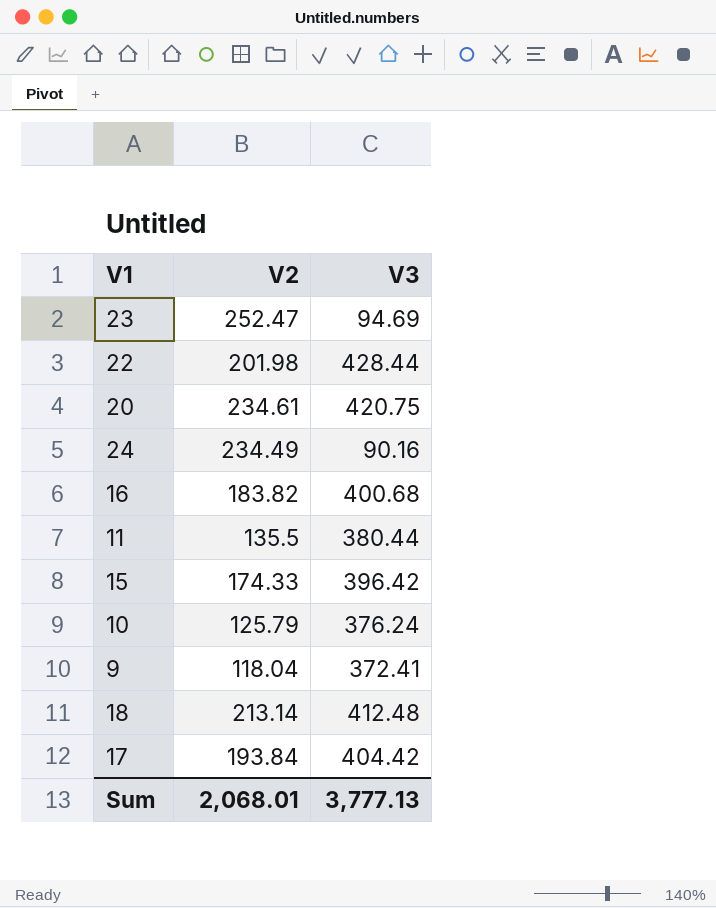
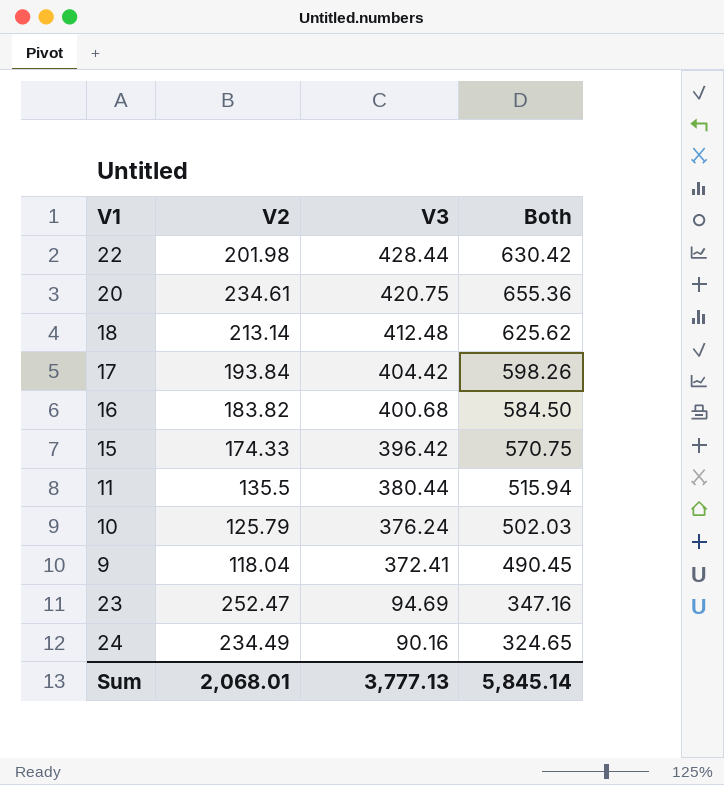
row order: none -> V3 descending
column Both | formula: none -> [V2] + [V3]

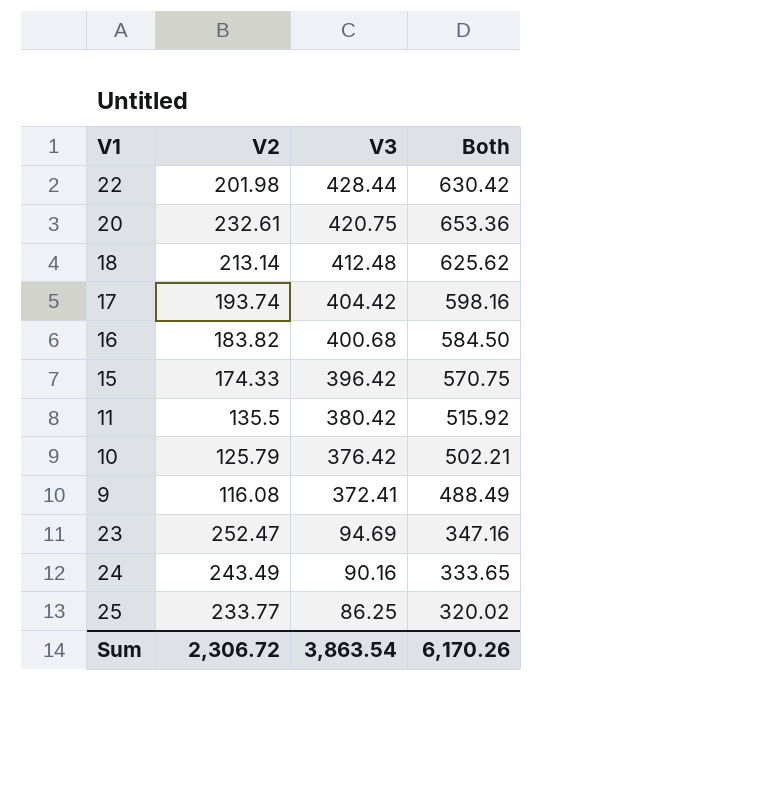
20 | V2: 234.61 -> 232.61
20 | Both: 655.36 -> 653.36
17 | V2: 193.84 -> 193.74
17 | Both: 598.26 -> 598.16
11 | V3: 380.44 -> 380.42
11 | Both: 515.94 -> 515.92
10 | V3: 376.24 -> 376.42
10 | Both: 502.03 -> 502.21
9 | V2: 118.04 -> 116.08
9 | Both: 490.45 -> 488.49
24 | V2: 234.49 -> 243.49
24 | Both: 324.65 -> 333.65
row 25: none -> 233.77 | 86.25 | 320.02
Sum | V2: 2,068.01 -> 2,306.72
Sum | V3: 3,777.13 -> 3,863.54
Sum | Both: 5,845.14 -> 6,170.26

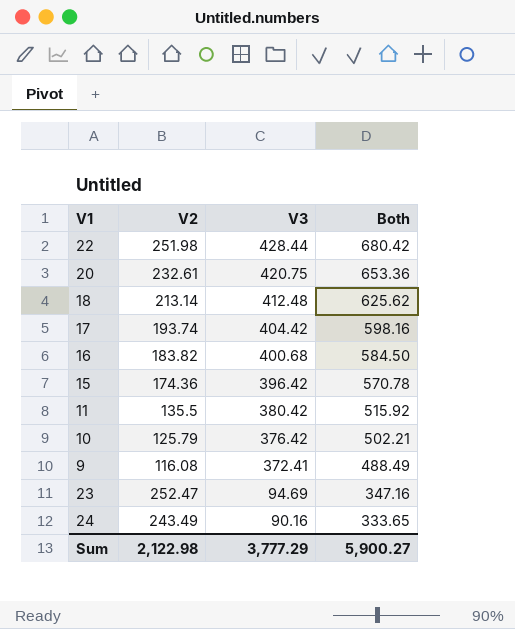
row 25: 233.77 | 86.25 | 320.02 -> none
22 | V2: 201.98 -> 251.98
22 | Both: 630.42 -> 680.42
15 | V2: 174.33 -> 174.36
15 | Both: 570.75 -> 570.78
Sum | V2: 2,306.72 -> 2,122.98
Sum | V3: 3,863.54 -> 3,777.29
Sum | Both: 6,170.26 -> 5,900.27

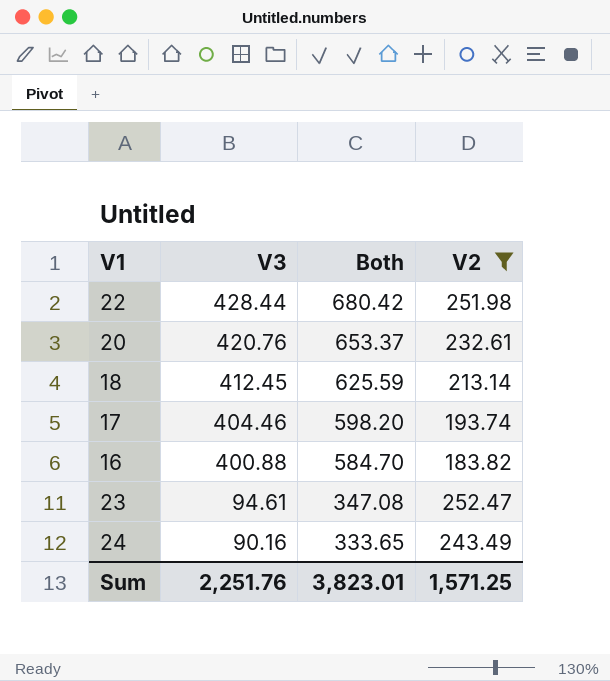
filter: none -> V2 >= 183.82
column V2 | position: 2 -> 4
20 | V3: 420.75 -> 420.76
20 | Both: 653.36 -> 653.37
18 | V3: 412.48 -> 412.45
18 | Both: 625.62 -> 625.59
17 | V3: 404.42 -> 404.46
17 | Both: 598.16 -> 598.20
16 | V3: 400.68 -> 400.88
16 | Both: 584.50 -> 584.70
23 | V3: 94.69 -> 94.61
23 | Both: 347.16 -> 347.08
Sum | V3: 3,777.29 -> 2,251.76
Sum | Both: 5,900.27 -> 3,823.01
Sum | V2: 2,122.98 -> 1,571.25

